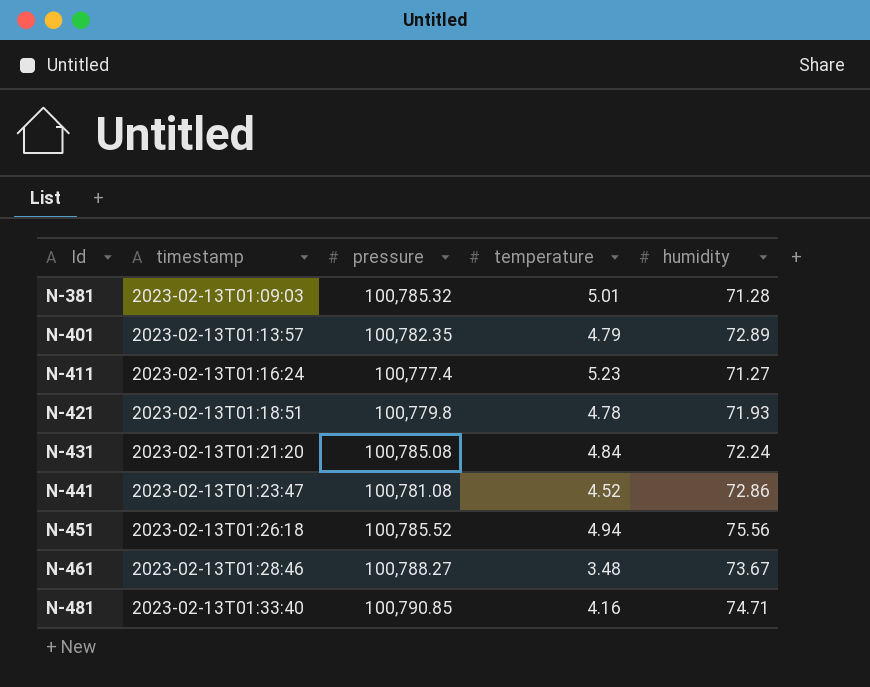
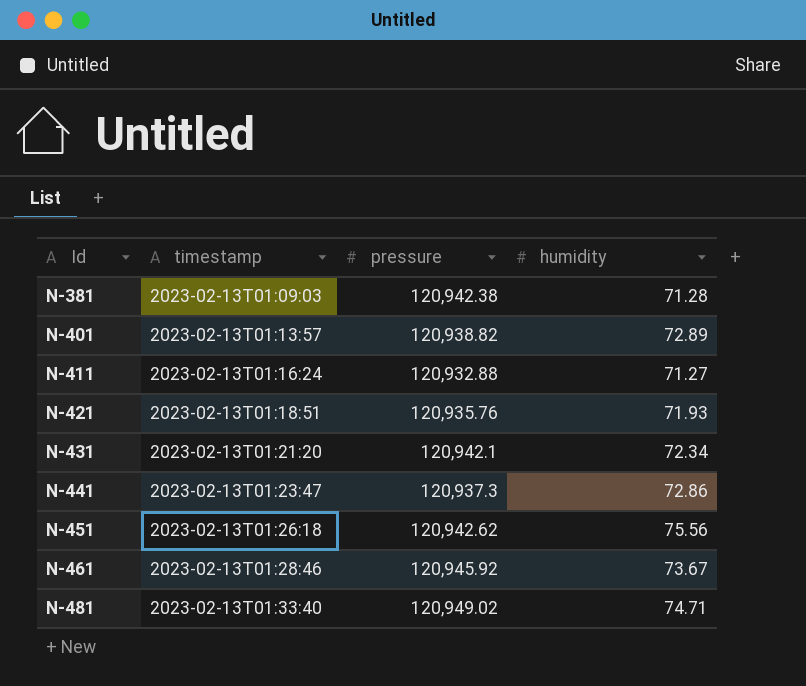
column temperature | position: 4 -> none
N-381 | pressure: 100,785.32 -> 120,942.38
N-401 | pressure: 100,782.35 -> 120,938.82
N-411 | pressure: 100,777.4 -> 120,932.88
N-421 | pressure: 100,779.8 -> 120,935.76
N-431 | pressure: 100,785.08 -> 120,942.1
N-431 | humidity: 72.24 -> 72.34
N-441 | pressure: 100,781.08 -> 120,937.3
N-451 | pressure: 100,785.52 -> 120,942.62
N-461 | pressure: 100,788.27 -> 120,945.92
N-481 | pressure: 100,790.85 -> 120,949.02

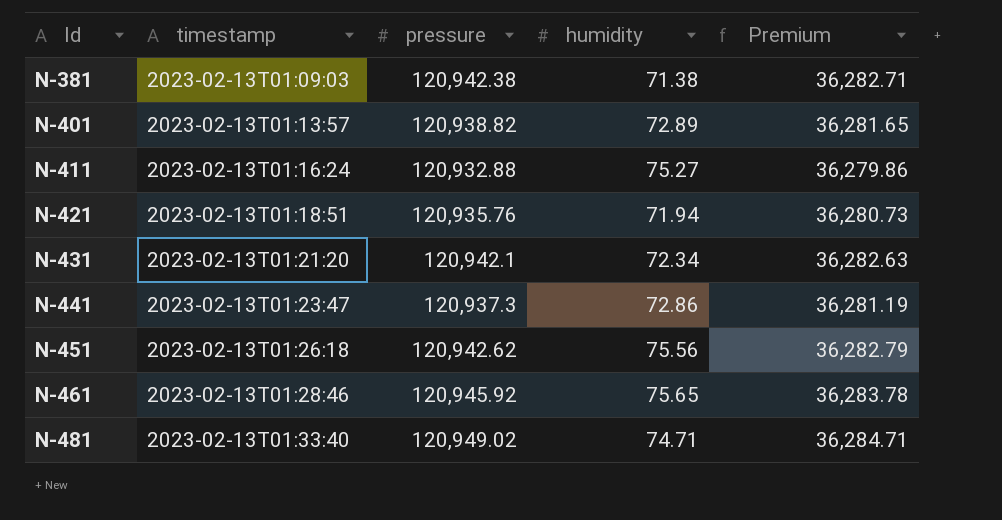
column Premium | formula: none -> [pressure] * 0.3
N-381 | humidity: 71.28 -> 71.38
N-411 | humidity: 71.27 -> 75.27
N-421 | humidity: 71.93 -> 71.94
N-461 | humidity: 73.67 -> 75.65

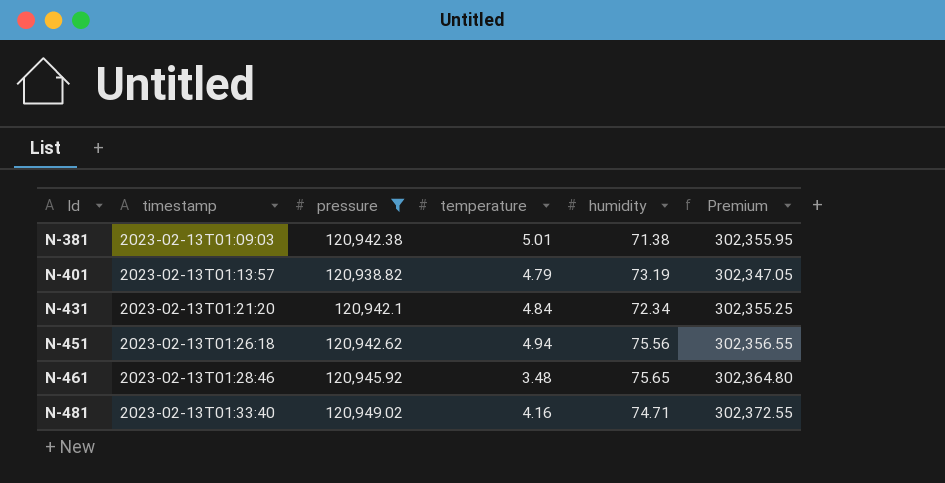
filter: none -> pressure >= 120,938.82
column temperature | position: none -> 4
column Premium | formula: [pressure] * 0.3 -> [pressure] * 2.5
N-401 | humidity: 72.89 -> 73.19

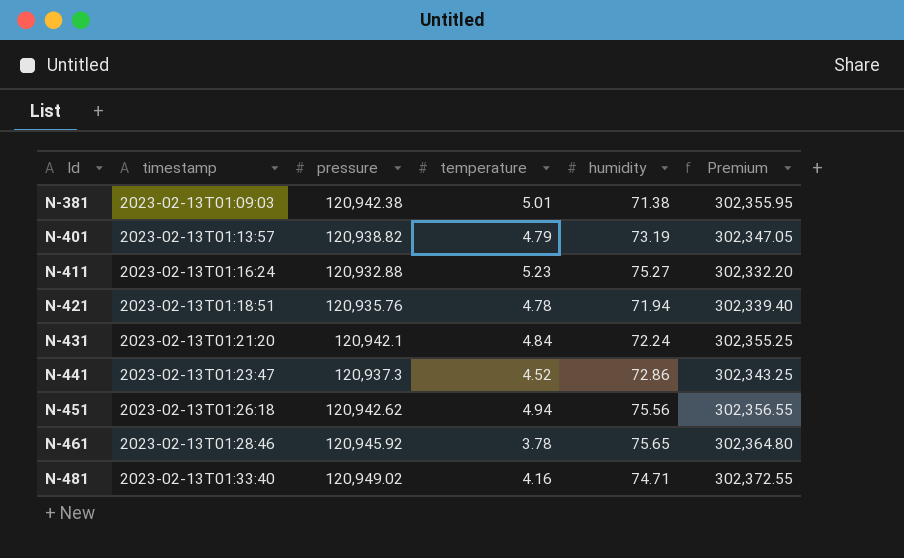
filter: pressure >= 120,938.82 -> none
N-431 | humidity: 72.34 -> 72.24
N-461 | temperature: 3.48 -> 3.78

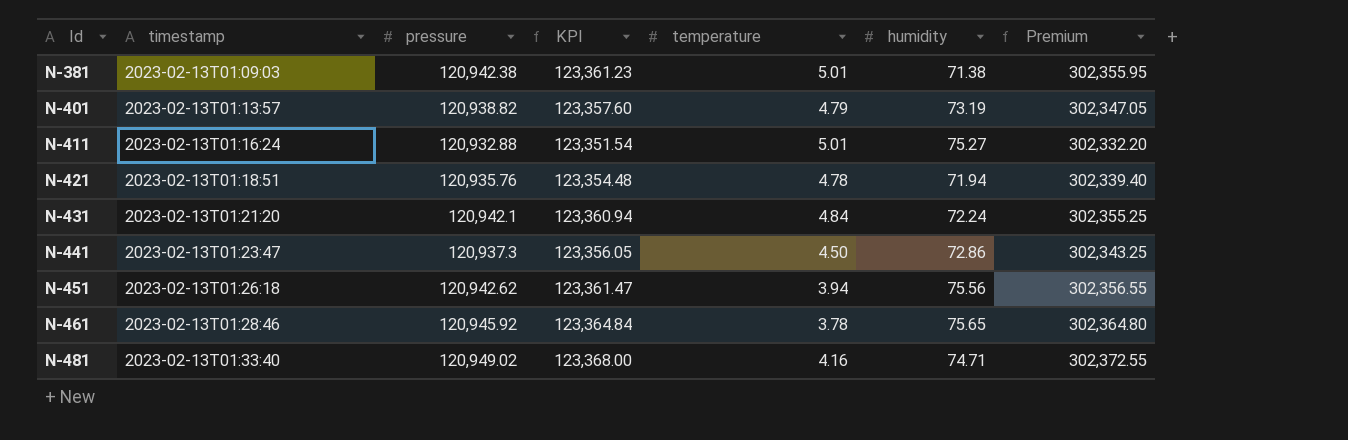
column KPI | formula: none -> [pressure] * 1.02
N-411 | temperature: 5.23 -> 5.01
N-441 | temperature: 4.52 -> 4.50
N-451 | temperature: 4.94 -> 3.94

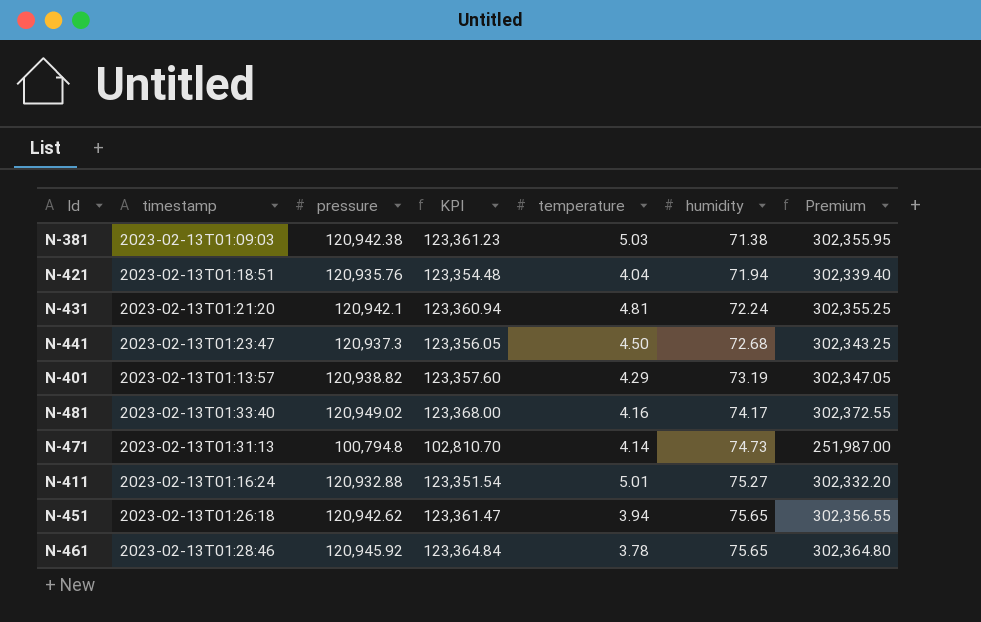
row order: Id ascending -> humidity ascending
N-381 | temperature: 5.01 -> 5.03
N-421 | temperature: 4.78 -> 4.04
N-431 | temperature: 4.84 -> 4.81
N-441 | humidity: 72.86 -> 72.68
N-401 | temperature: 4.79 -> 4.29
N-481 | humidity: 74.71 -> 74.17
row N-471: none -> 2023-02-13T01:31:13 | 100,794.8 | 102,810.70 | 4.14 | 74.73 | 251,987.00
N-451 | humidity: 75.56 -> 75.65

